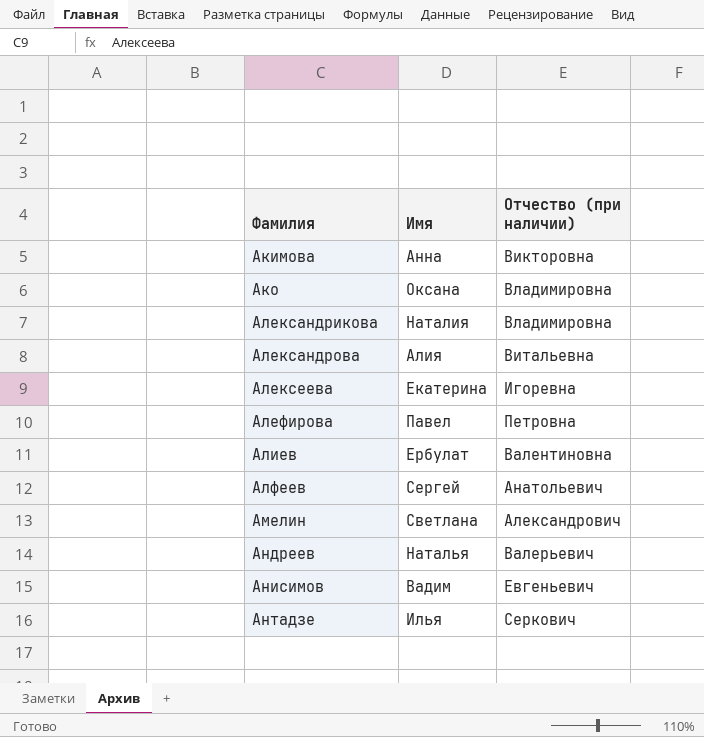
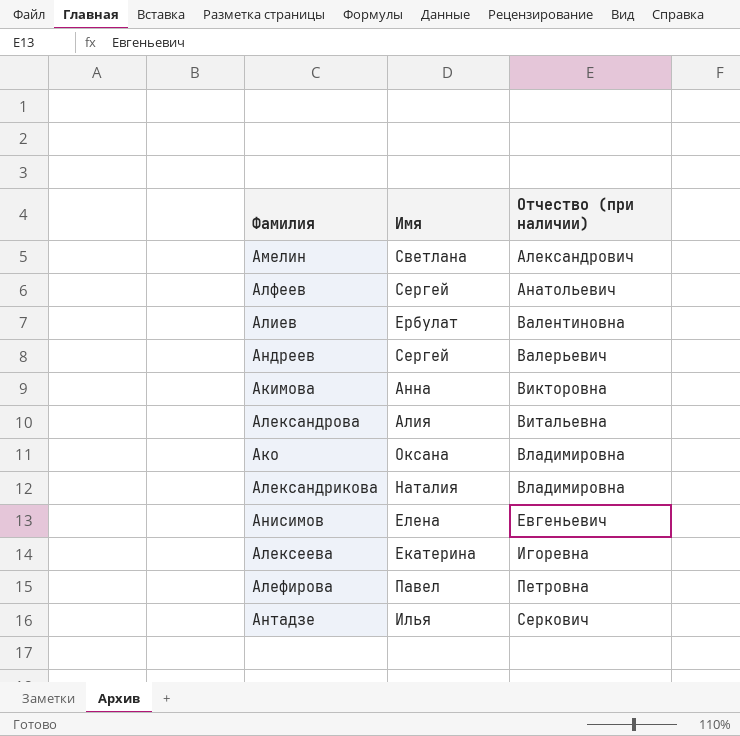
row order: Фамилия ascending -> Отчество (при наличии) ascending
Андреев | Имя: Наталья -> Сергей
Анисимов | Имя: Вадим -> Елена

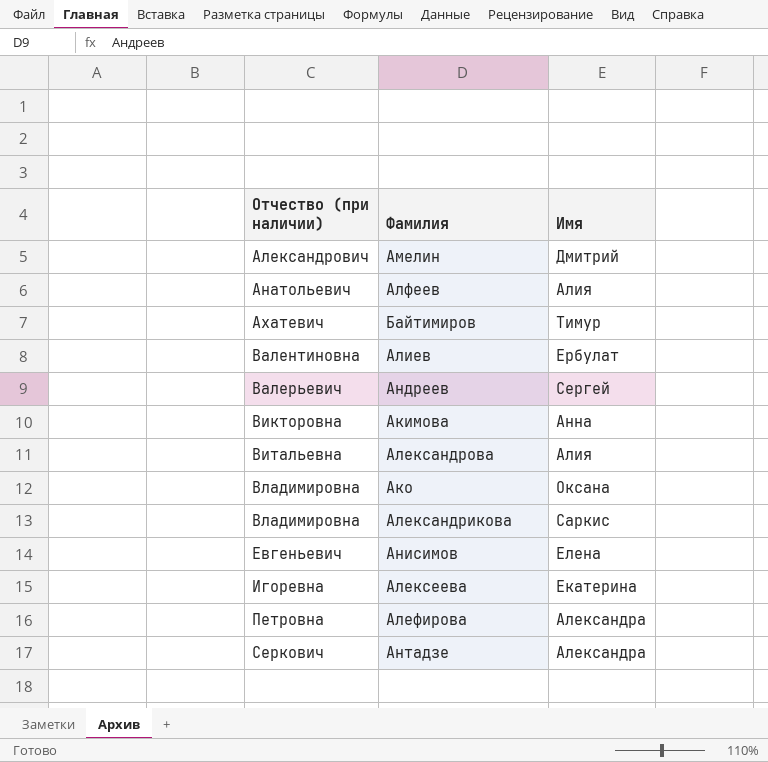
column Отчество (при наличии) | position: 3 -> 1
Амелин | Имя: Светлана -> Дмитрий
Алфеев | Имя: Сергей -> Алия
row Байтимиров: none -> Ахатевич | Тимур
Александрикова | Имя: Наталия -> Саркис
Алефирова | Имя: Павел -> Александра
Антадзе | Имя: Илья -> Александра

